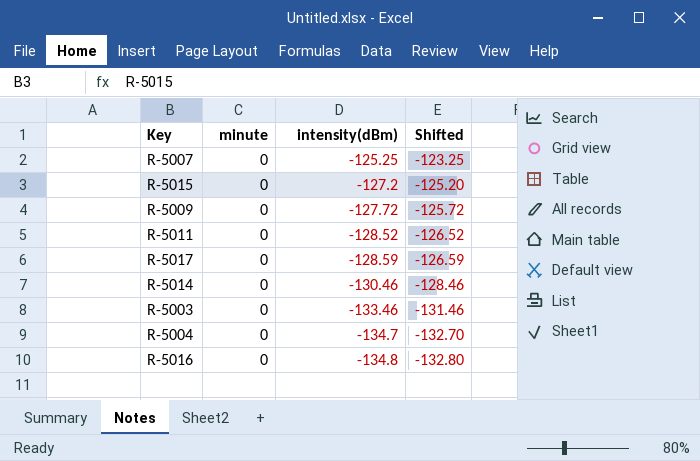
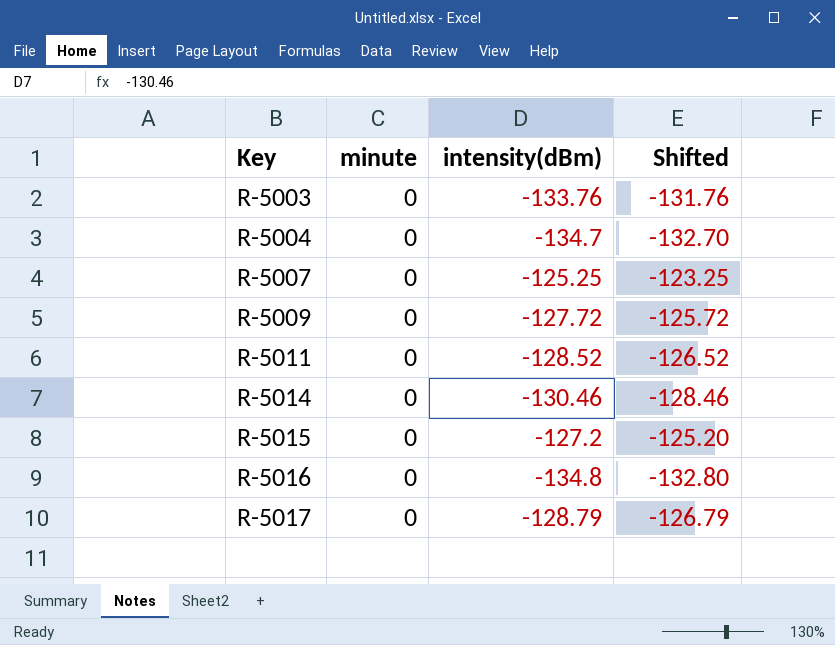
row order: intensity(dBm) descending -> Key ascending
R-5003 | intensity(dBm): -133.46 -> -133.76
R-5003 | Shifted: -131.46 -> -131.76
R-5017 | intensity(dBm): -128.59 -> -128.79
R-5017 | Shifted: -126.59 -> -126.79

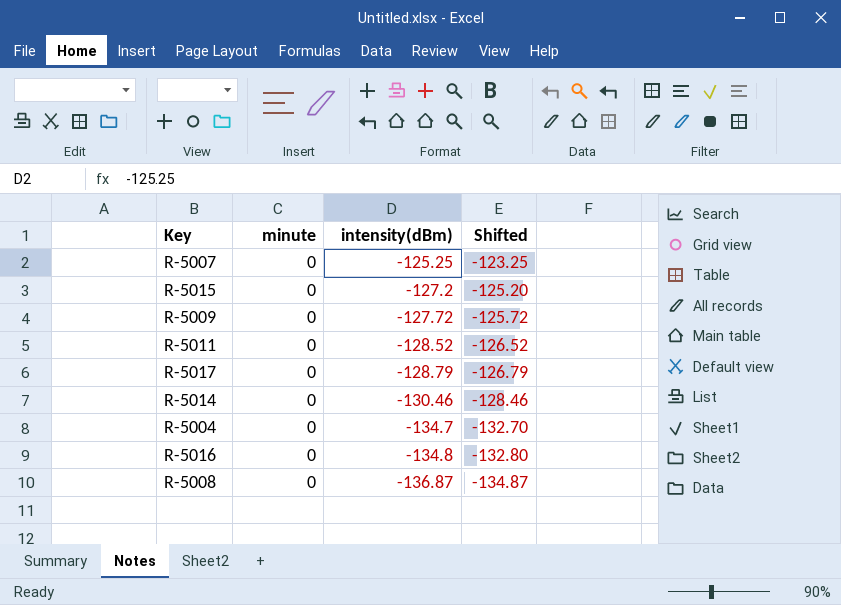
row order: Key ascending -> intensity(dBm) descending
row R-5003: 0 | -133.76 | -131.76 -> none
row R-5008: none -> 0 | -136.87 | -134.87

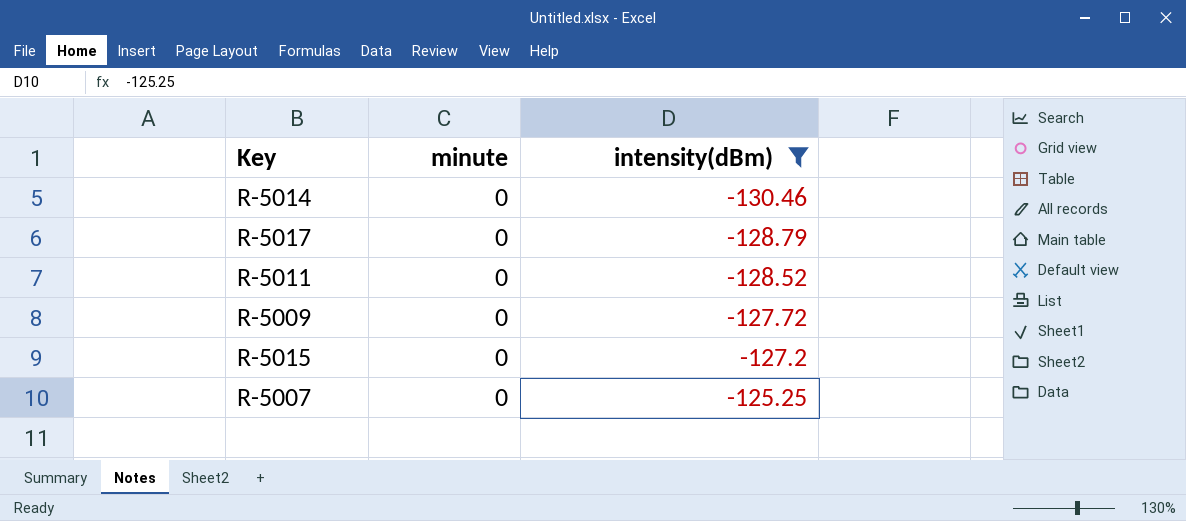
filter: none -> intensity(dBm) >= -130.46
row order: intensity(dBm) descending -> intensity(dBm) ascending
column Shifted | formula: [intensity(dBm)] + 2 -> none

